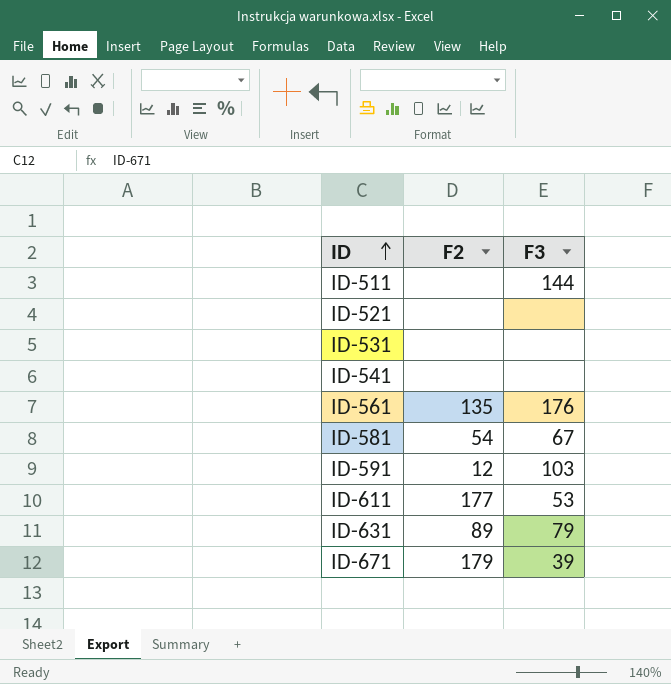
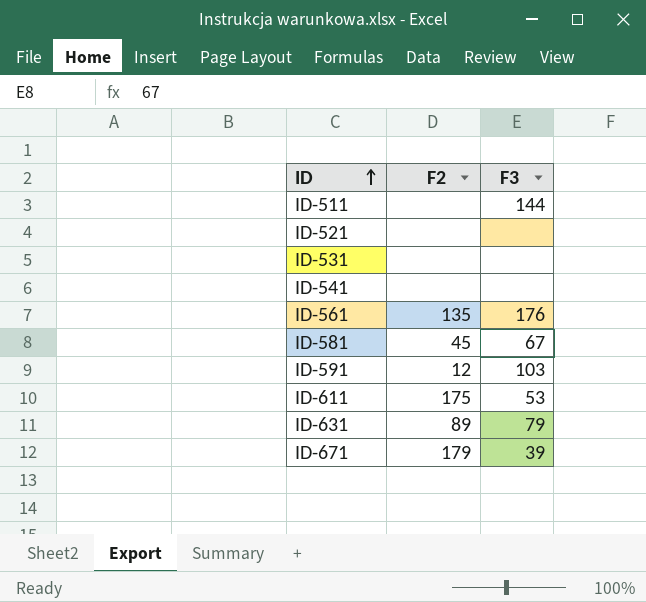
ID-581 | F2: 54 -> 45
ID-611 | F2: 177 -> 175

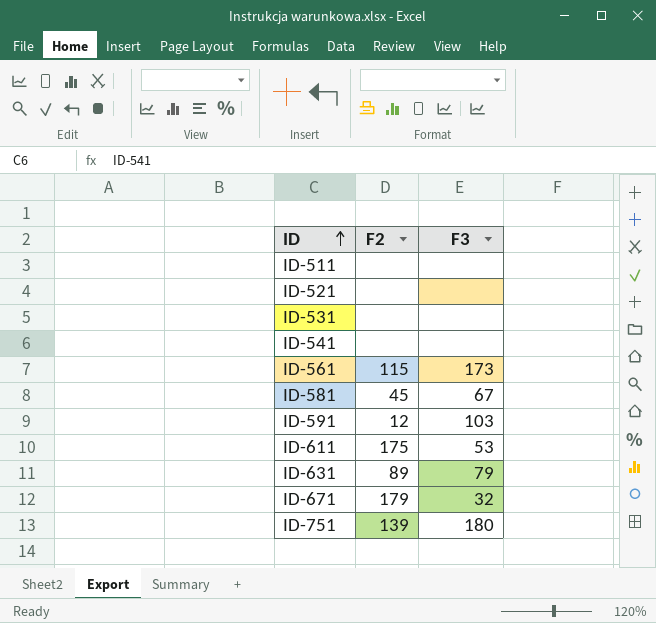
ID-511 | F3: 144 -> none
ID-561 | F2: 135 -> 115
ID-561 | F3: 176 -> 173
ID-671 | F3: 39 -> 32
row ID-751: none -> 139 | 180

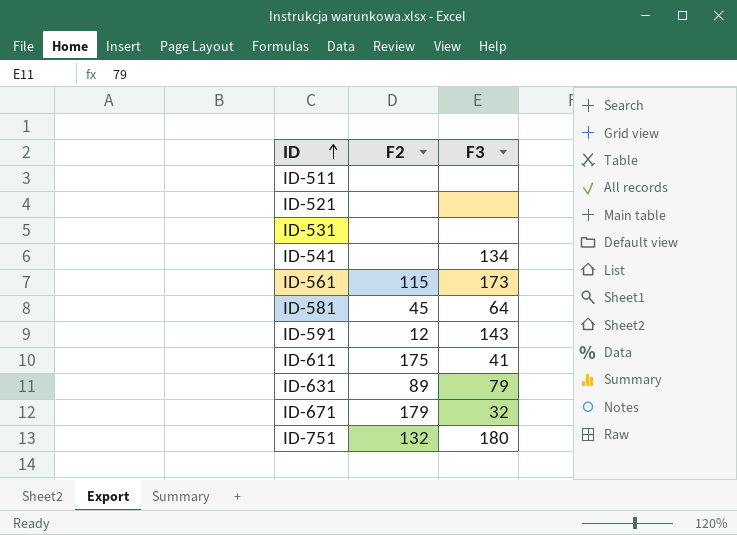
ID-541 | F3: none -> 134
ID-581 | F3: 67 -> 64
ID-591 | F3: 103 -> 143
ID-611 | F3: 53 -> 41
ID-751 | F2: 139 -> 132

